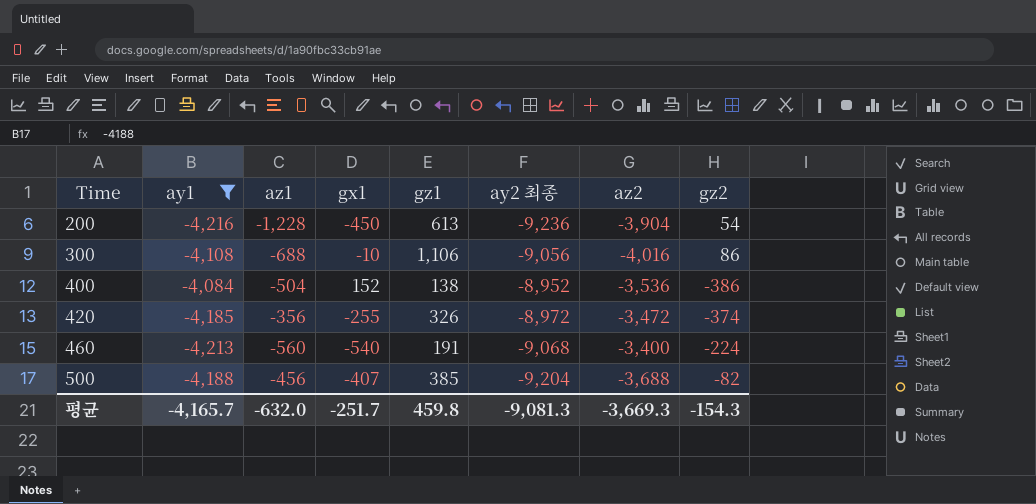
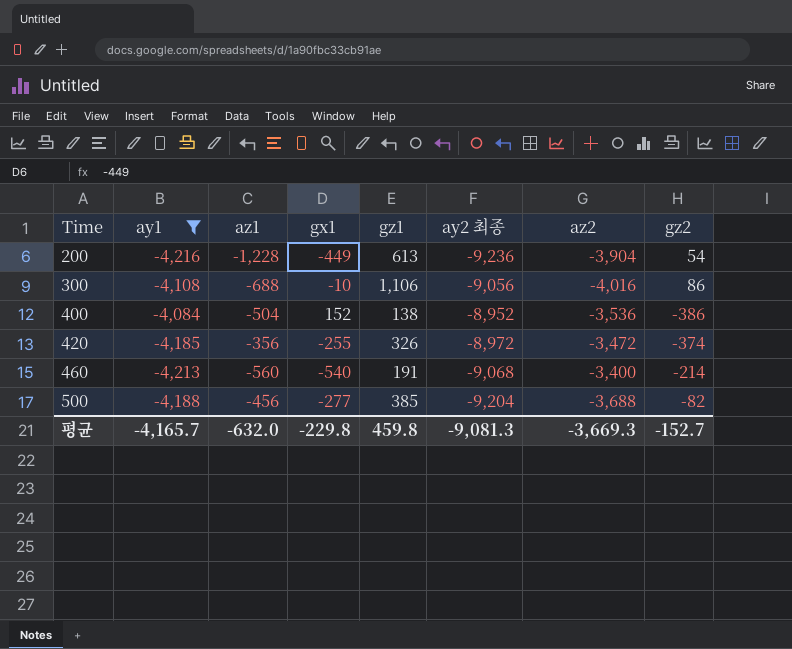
200 | gx1: -450 -> -449
460 | gz2: -224 -> -214
500 | gx1: -407 -> -277
평균 | gx1: -251.7 -> -229.8
평균 | gz2: -154.3 -> -152.7

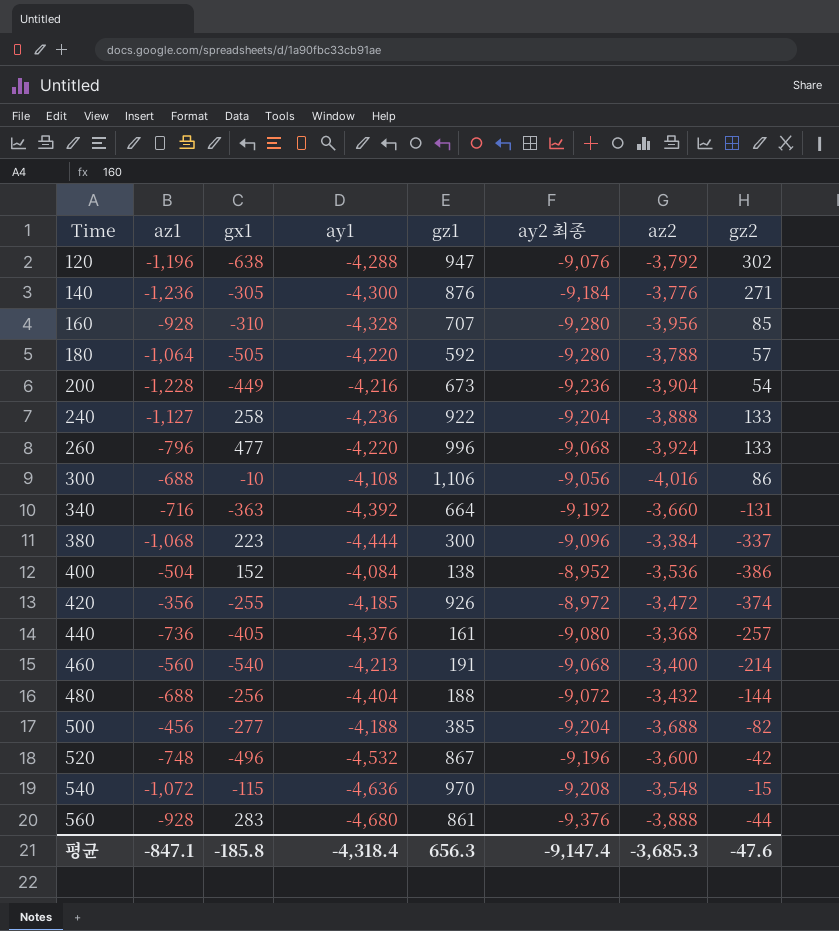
filter: ay1 >= -4,216 -> none
column ay1 | position: 2 -> 4
200 | gz1: 613 -> 673
420 | gz1: 326 -> 926
평균 | az1: -632.0 -> -847.1
평균 | gx1: -229.8 -> -185.8
평균 | ay1: -4,165.7 -> -4,318.4
평균 | gz1: 459.8 -> 656.3
평균 | ay2 최종: -9,081.3 -> -9,147.4
평균 | az2: -3,669.3 -> -3,685.3
평균 | gz2: -152.7 -> -47.6

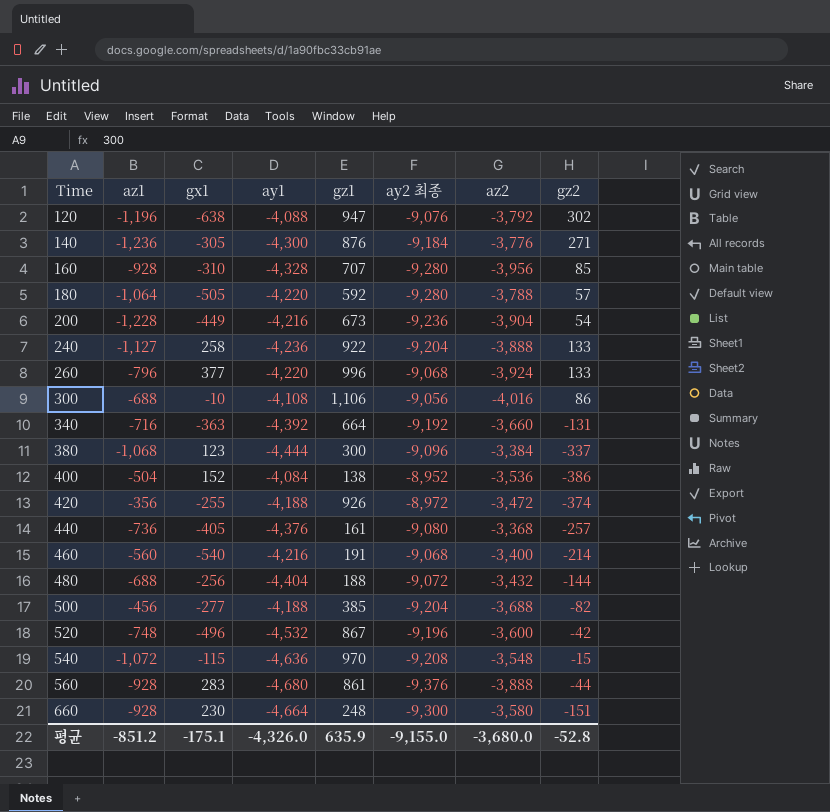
120 | ay1: -4,288 -> -4,088
260 | gx1: 477 -> 377
380 | gx1: 223 -> 123
420 | ay1: -4,185 -> -4,188
460 | ay1: -4,213 -> -4,216
row 660: none -> -928 | 230 | -4,664 | 248 | -9,300 | -3,580 | -151
평균 | az1: -847.1 -> -851.2
평균 | gx1: -185.8 -> -175.1
평균 | ay1: -4,318.4 -> -4,326.0
평균 | gz1: 656.3 -> 635.9
평균 | ay2 최종: -9,147.4 -> -9,155.0
평균 | az2: -3,685.3 -> -3,680.0
평균 | gz2: -47.6 -> -52.8

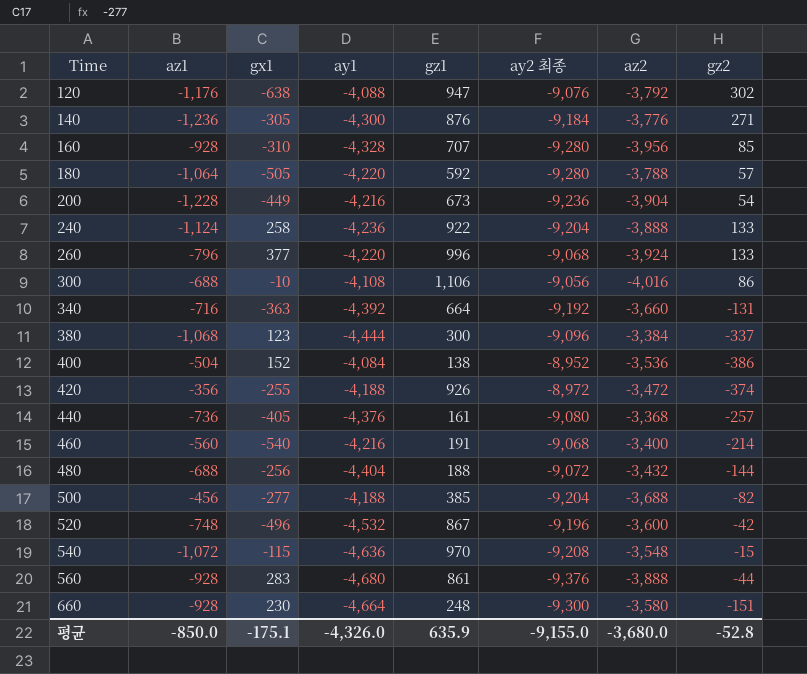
120 | az1: -1,196 -> -1,176
240 | az1: -1,127 -> -1,124
평균 | az1: -851.2 -> -850.0

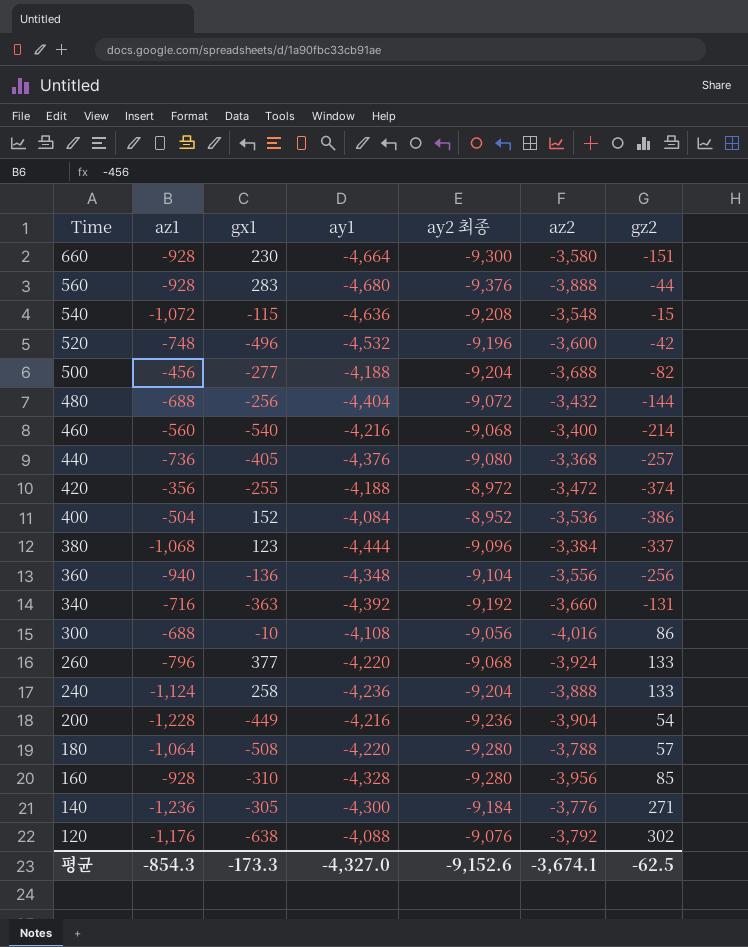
row order: Time ascending -> Time descending
column gz1 | position: 5 -> none
row 360: none -> -940 | -136 | -4,348 | -9,104 | -3,556 | -256
180 | gx1: -505 -> -508
평균 | az1: -850.0 -> -854.3
평균 | gx1: -175.1 -> -173.3
평균 | ay1: -4,326.0 -> -4,327.0
평균 | ay2 최종: -9,155.0 -> -9,152.6
평균 | az2: -3,680.0 -> -3,674.1
평균 | gz2: -52.8 -> -62.5

